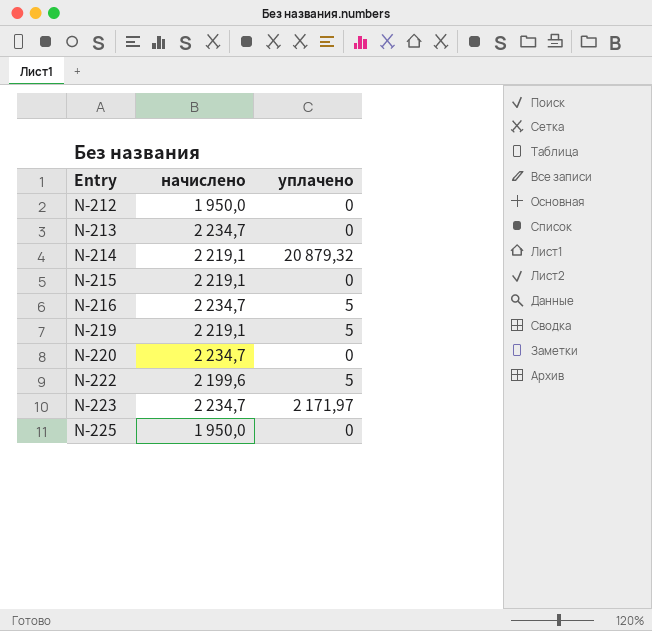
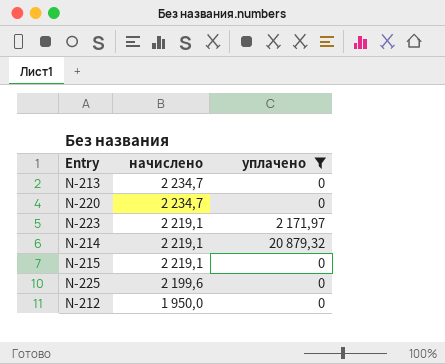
filter: none -> уплачено != 5
row order: Entry ascending -> начислено descending
N-223 | начислено: 2 234,7 -> 2 219,1
N-225 | начислено: 1 950,0 -> 2 199,6

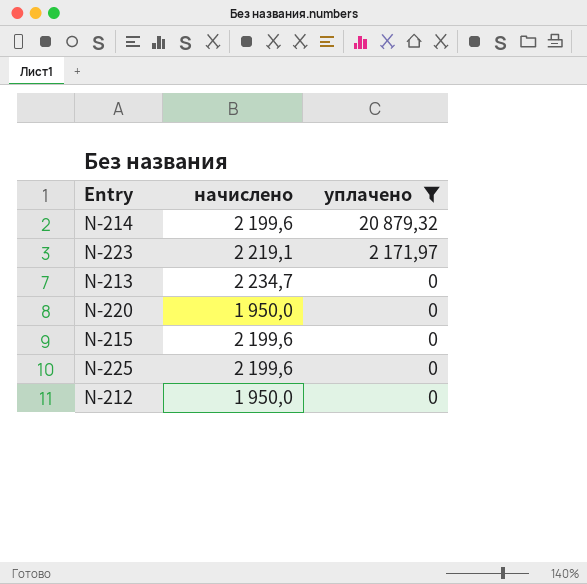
row order: начислено descending -> уплачено descending
N-214 | начислено: 2 219,1 -> 2 199,6
N-220 | начислено: 2 234,7 -> 1 950,0
N-215 | начислено: 2 219,1 -> 2 199,6

